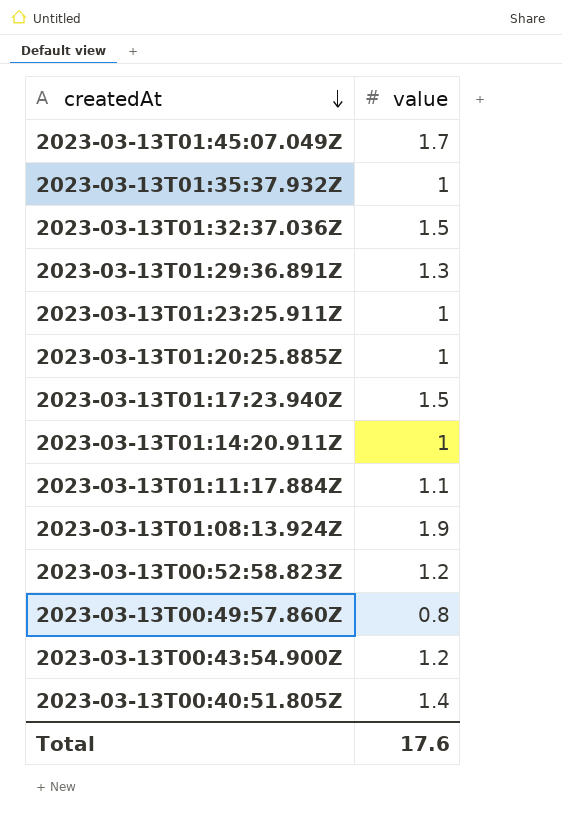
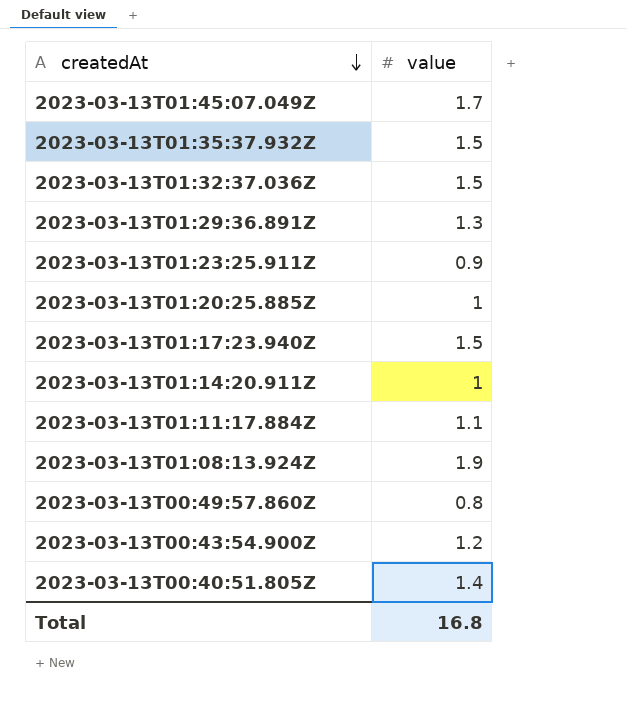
row 2023-03-13T00:52:58.823Z: 1.2 -> none
2023-03-13T01:35:37.932Z | value: 1 -> 1.5
2023-03-13T01:23:25.911Z | value: 1 -> 0.9
Total | value: 17.6 -> 16.8

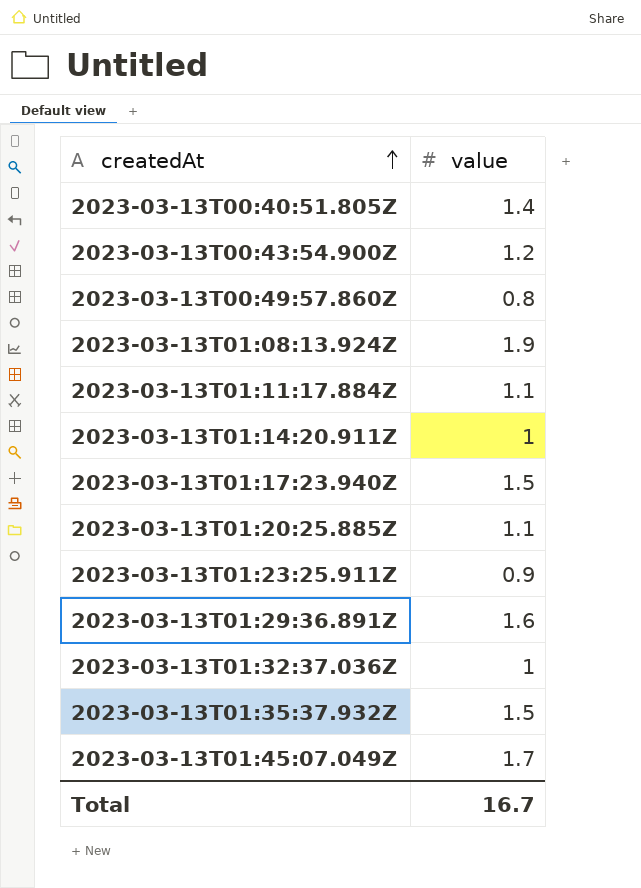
row order: createdAt descending -> createdAt ascending
2023-03-13T01:20:25.885Z | value: 1 -> 1.1
2023-03-13T01:29:36.891Z | value: 1.3 -> 1.6
2023-03-13T01:32:37.036Z | value: 1.5 -> 1
Total | value: 16.8 -> 16.7

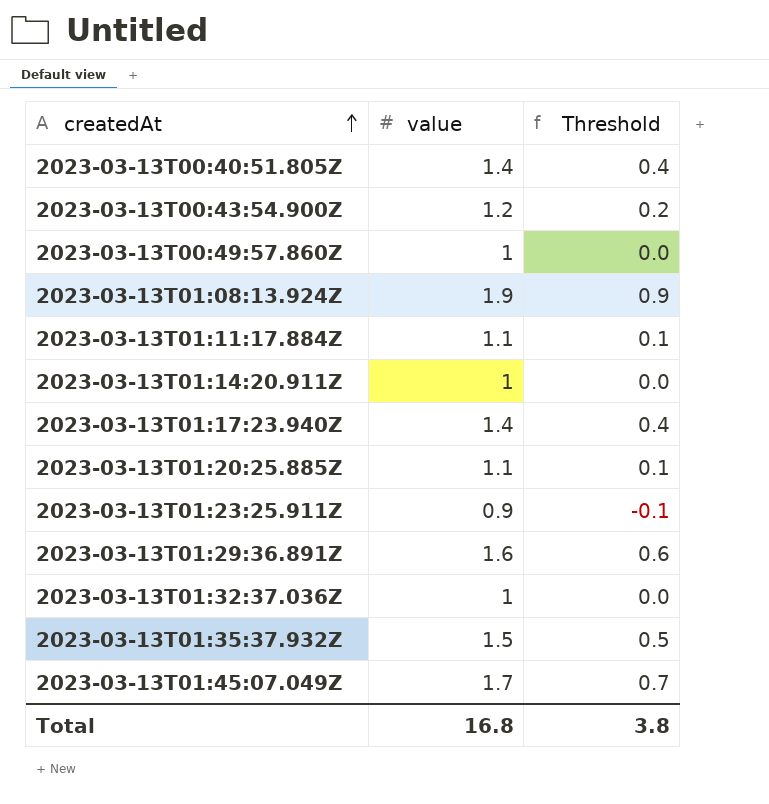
column Threshold | formula: none -> [value] - 1
2023-03-13T00:49:57.860Z | value: 0.8 -> 1
2023-03-13T01:17:23.940Z | value: 1.5 -> 1.4
Total | value: 16.7 -> 16.8

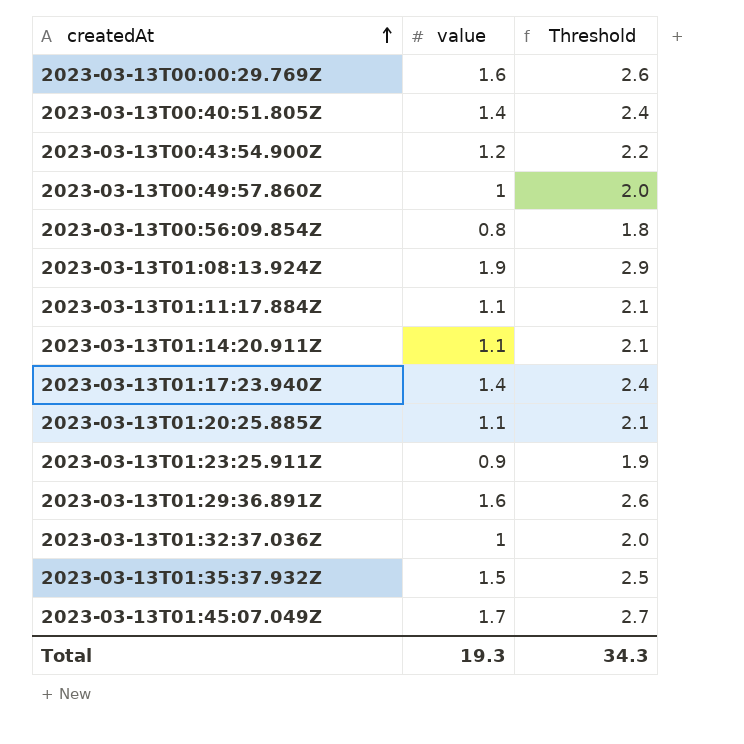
column Threshold | formula: [value] - 1 -> [value] + 1
row 2023-03-13T00:00:29.769Z: none -> 1.6 | 2.6
row 2023-03-13T00:56:09.854Z: none -> 0.8 | 1.8
2023-03-13T01:14:20.911Z | value: 1 -> 1.1
Total | value: 16.8 -> 19.3
Total | Threshold: 3.8 -> 34.3

